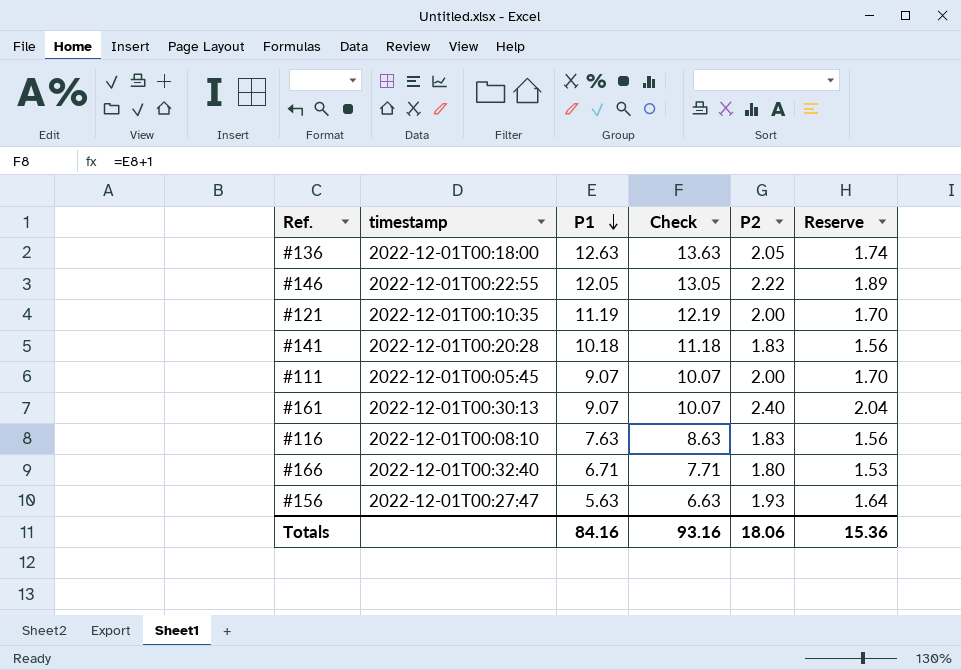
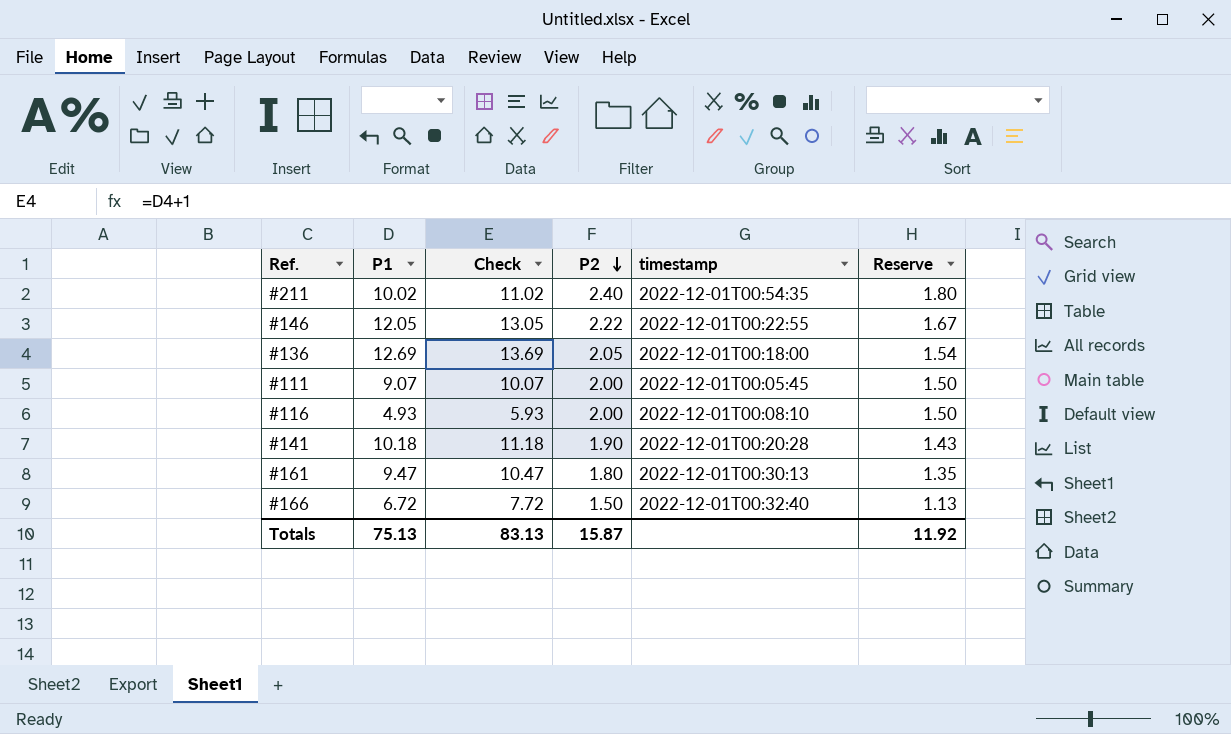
row order: P1 descending -> P2 descending
column timestamp | position: 2 -> 5
column Reserve | formula: [P2] * 0.85 -> [P2] * 0.75
row #121: 2022-12-01T00:10:35 | 11.19 | 12.19 | 2.00 | 1.70 -> none
row #156: 2022-12-01T00:27:47 | 5.63 | 6.63 | 1.93 | 1.64 -> none
row #211: none -> 10.02 | 11.02 | 2.40 | 2022-12-01T00:54:35 | 1.80
#136 | P1: 12.63 -> 12.69
#136 | Check: 13.63 -> 13.69
#116 | P1: 7.63 -> 4.93
#116 | Check: 8.63 -> 5.93
#116 | P2: 1.83 -> 2.00
#141 | P2: 1.83 -> 1.90
#161 | P1: 9.07 -> 9.47
#161 | Check: 10.07 -> 10.47
#161 | P2: 2.40 -> 1.80
#166 | P1: 6.71 -> 6.72
#166 | Check: 7.71 -> 7.72
#166 | P2: 1.80 -> 1.50
Totals | P1: 84.16 -> 75.13
Totals | Check: 93.16 -> 83.13
Totals | P2: 18.06 -> 15.87
Totals | Reserve: 15.36 -> 11.92

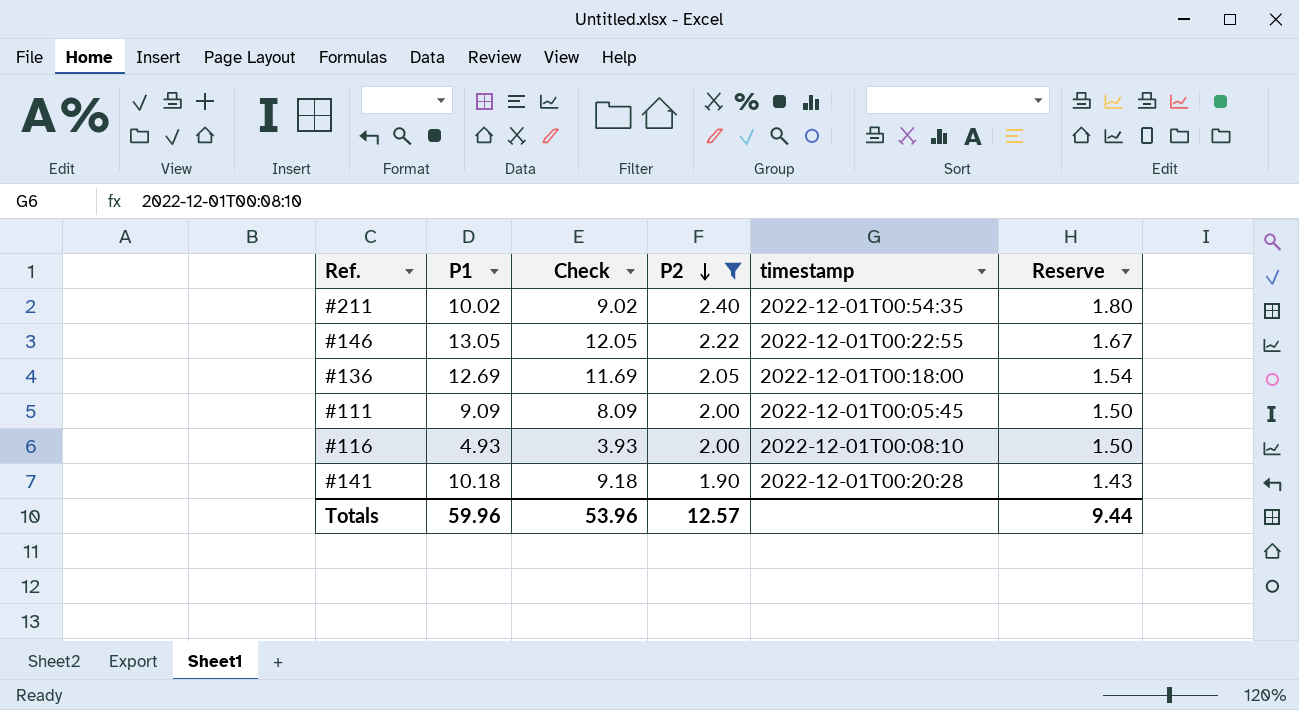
filter: none -> P2 >= 1.90
column Check | formula: [P1] + 1 -> [P1] - 1
#146 | P1: 12.05 -> 13.05
#111 | P1: 9.07 -> 9.09
Totals | P1: 75.13 -> 59.96
Totals | Check: 83.13 -> 53.96
Totals | P2: 15.87 -> 12.57
Totals | Reserve: 11.92 -> 9.44

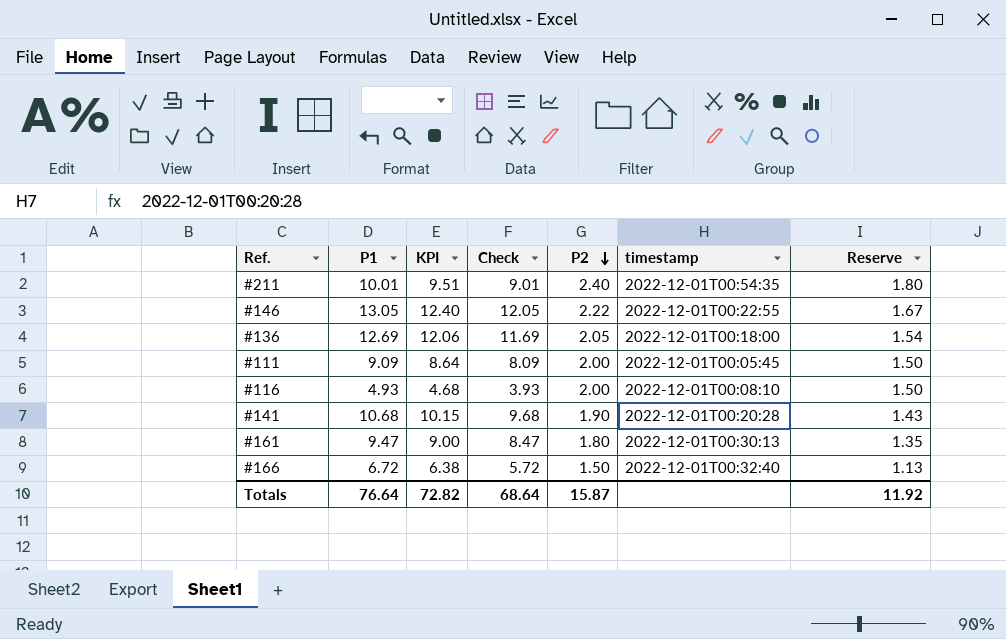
filter: P2 >= 1.90 -> none
column KPI | formula: none -> [P1] * 0.95
#211 | P1: 10.02 -> 10.01
#211 | Check: 9.02 -> 9.01
#141 | P1: 10.18 -> 10.68
#141 | Check: 9.18 -> 9.68
Totals | P1: 59.96 -> 76.64
Totals | Check: 53.96 -> 68.64
Totals | P2: 12.57 -> 15.87
Totals | Reserve: 9.44 -> 11.92

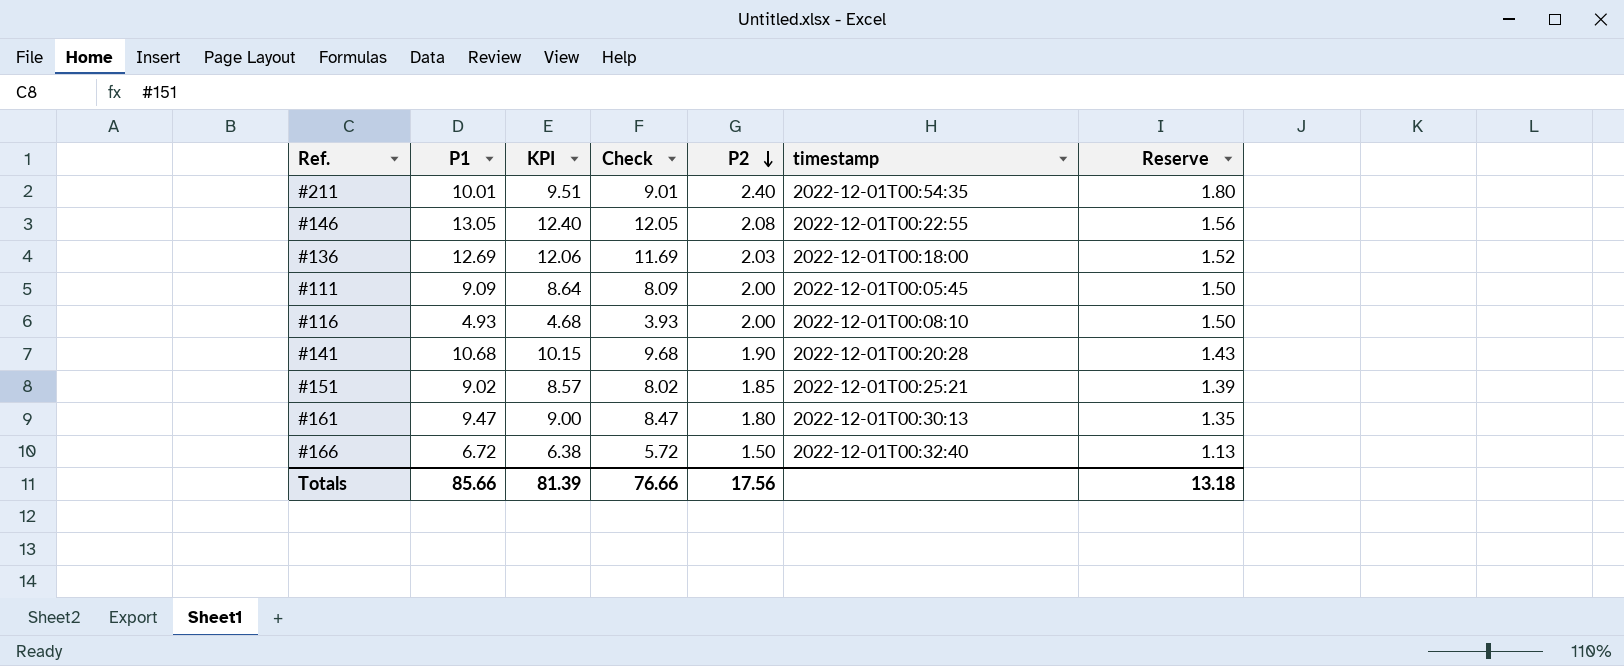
#146 | P2: 2.22 -> 2.08
#146 | Reserve: 1.67 -> 1.56
#136 | P2: 2.05 -> 2.03
#136 | Reserve: 1.54 -> 1.52
row #151: none -> 9.02 | 8.57 | 8.02 | 1.85 | 2022-12-01T00:25:21 | 1.39
Totals | P1: 76.64 -> 85.66
Totals | KPI: 72.82 -> 81.39
Totals | Check: 68.64 -> 76.66
Totals | P2: 15.87 -> 17.56
Totals | Reserve: 11.92 -> 13.18

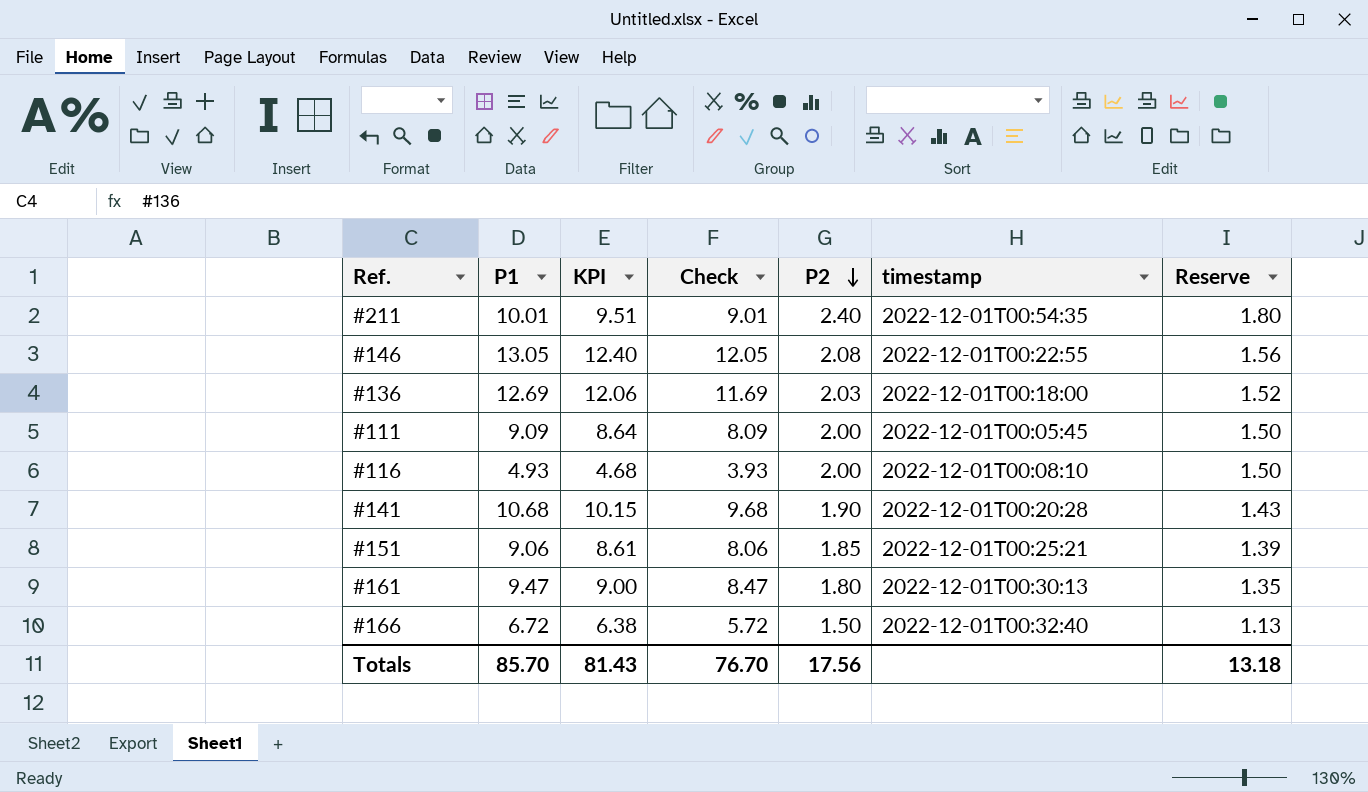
#151 | P1: 9.02 -> 9.06
#151 | KPI: 8.57 -> 8.61
#151 | Check: 8.02 -> 8.06
Totals | P1: 85.66 -> 85.70
Totals | KPI: 81.39 -> 81.43
Totals | Check: 76.66 -> 76.70

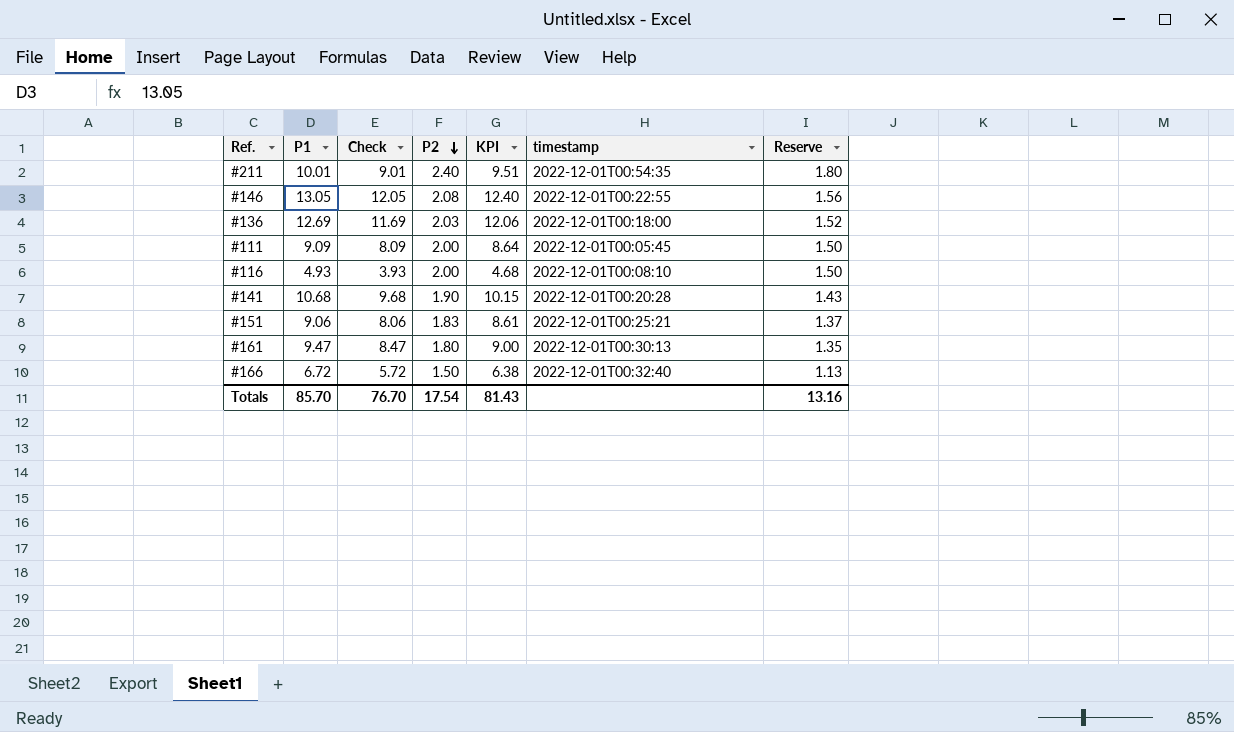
column KPI | position: 3 -> 5
#151 | P2: 1.85 -> 1.83
#151 | Reserve: 1.39 -> 1.37
Totals | P2: 17.56 -> 17.54
Totals | Reserve: 13.18 -> 13.16

